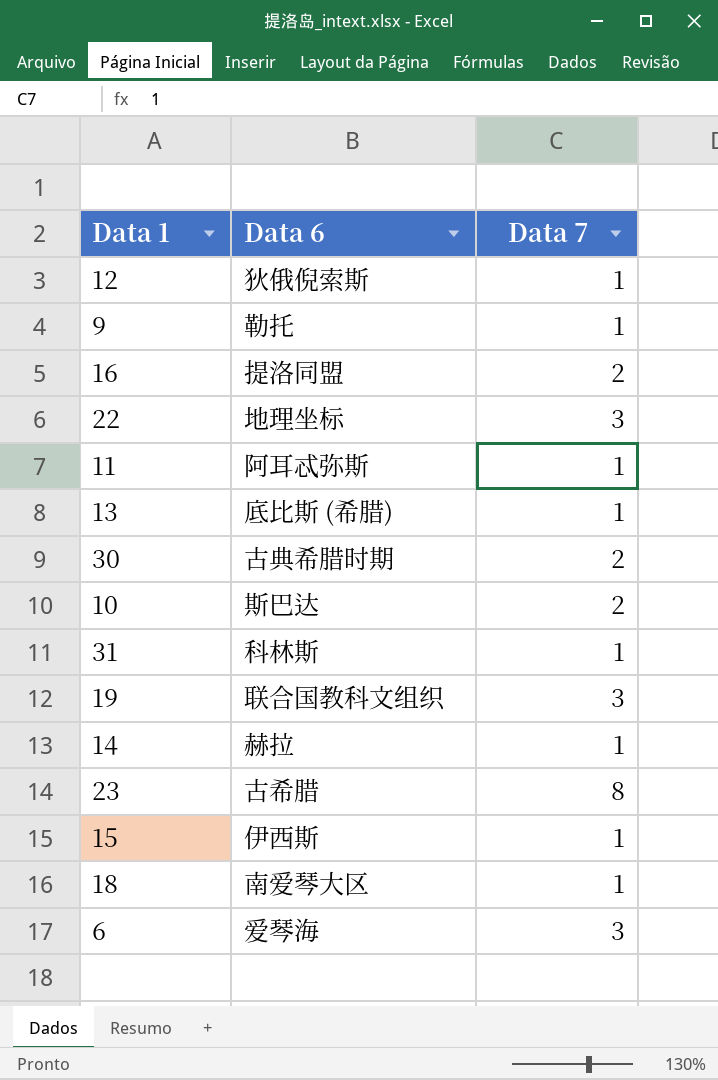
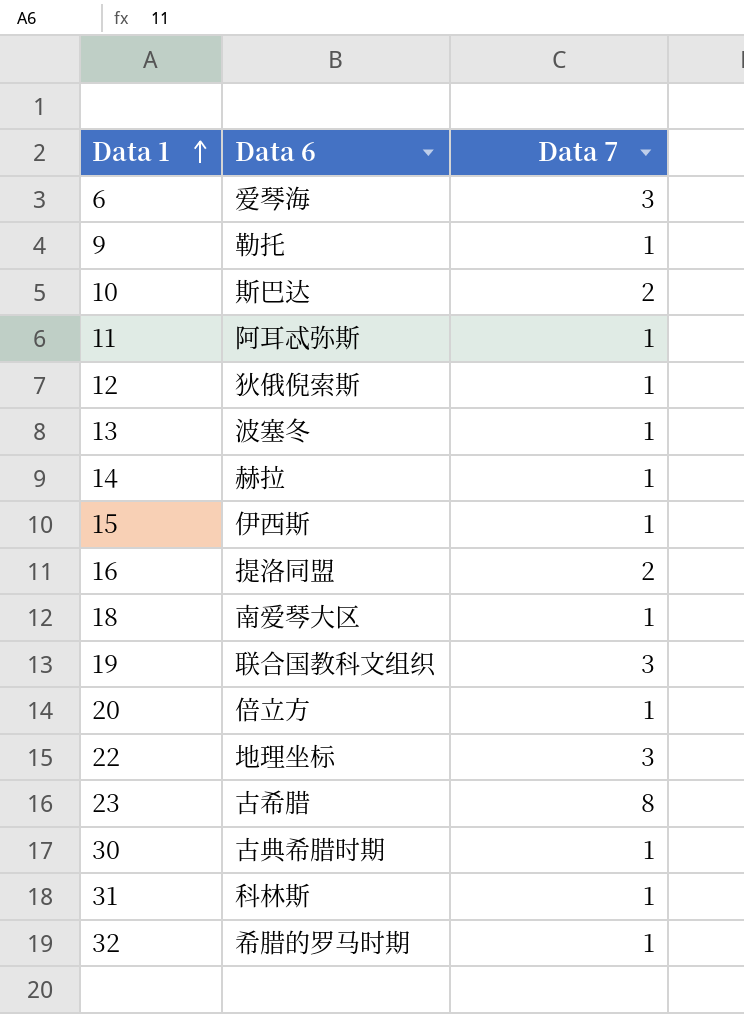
row order: none -> Data 1 ascending
13 | Data 6: 底比斯 (希腊) -> 波塞冬
row 20: none -> 倍立方 | 1
30 | Data 7: 2 -> 1
row 32: none -> 希腊的罗马时期 | 1

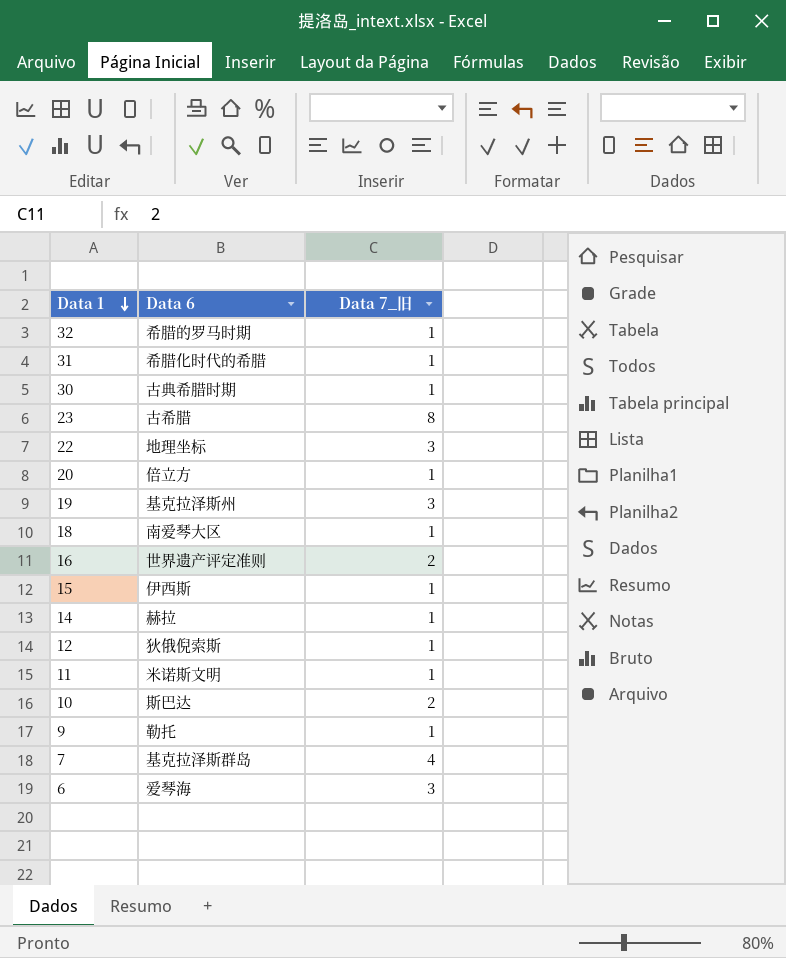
row order: Data 1 ascending -> Data 1 descending
column name: Data 7 -> Data 7_旧
row 13: 波塞冬 | 1 -> none
31 | Data 6: 科林斯 -> 希腊化时代的希腊
19 | Data 6: 联合国教科文组织 -> 基克拉泽斯州
16 | Data 6: 提洛同盟 -> 世界遗产评定准则
11 | Data 6: 阿耳忒弥斯 -> 米诺斯文明
row 7: none -> 基克拉泽斯群岛 | 4

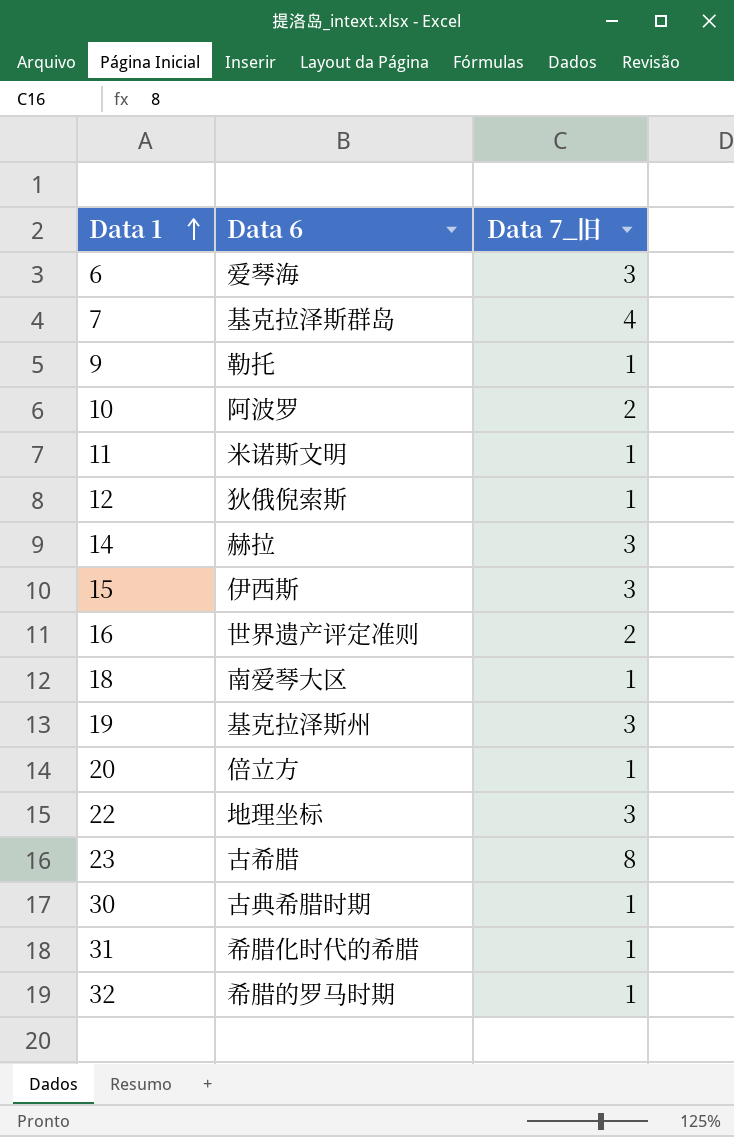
row order: Data 1 descending -> Data 1 ascending
10 | Data 6: 斯巴达 -> 阿波罗
14 | Data 7_旧: 1 -> 3
15 | Data 7_旧: 1 -> 3

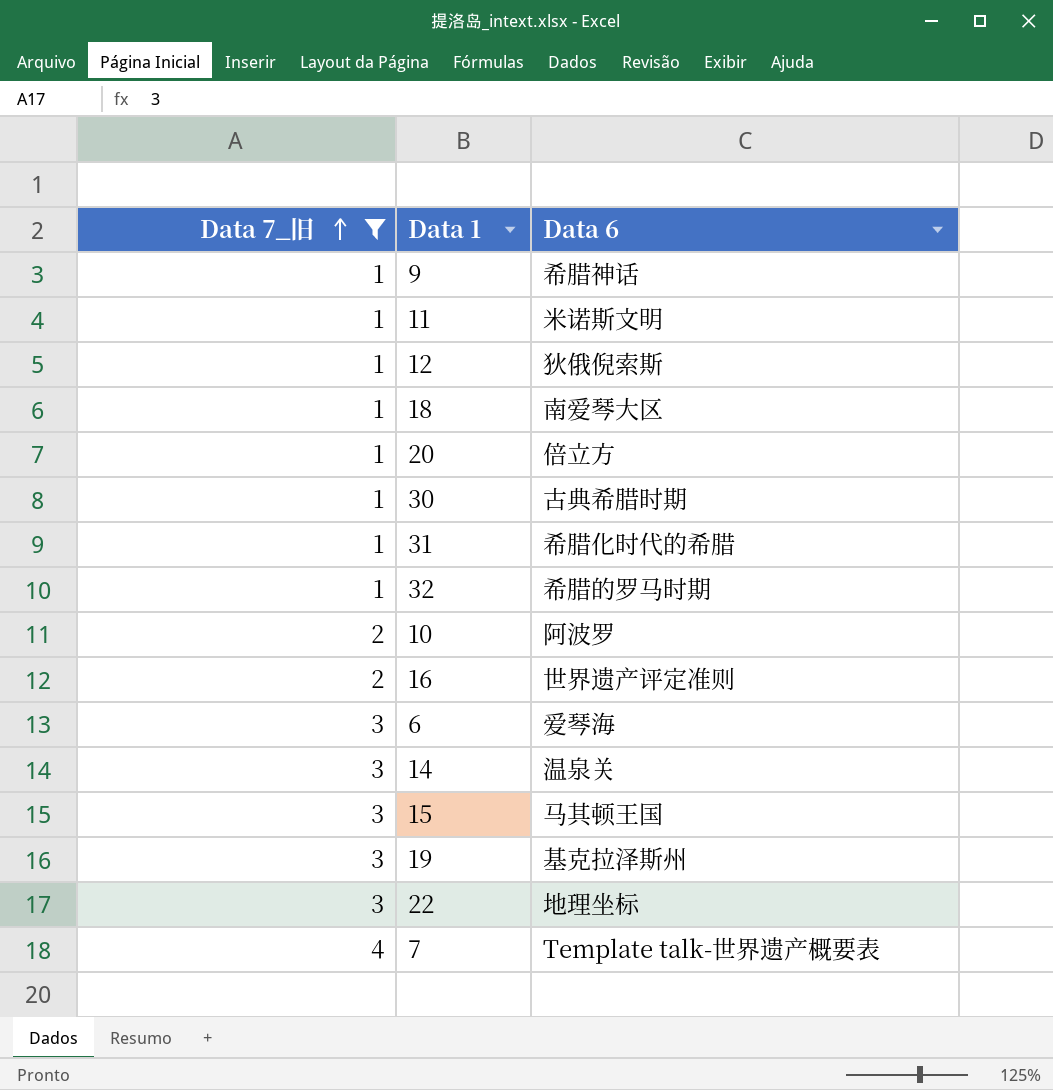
filter: none -> Data 7_旧 != 8
row order: Data 1 ascending -> Data 7_旧 ascending
column Data 7_旧 | position: 3 -> 1
9 | Data 6: 勒托 -> 希腊神话
14 | Data 6: 赫拉 -> 温泉关
15 | Data 6: 伊西斯 -> 马其顿王国
7 | Data 6: 基克拉泽斯群岛 -> Template talk-世界遗产概要表

